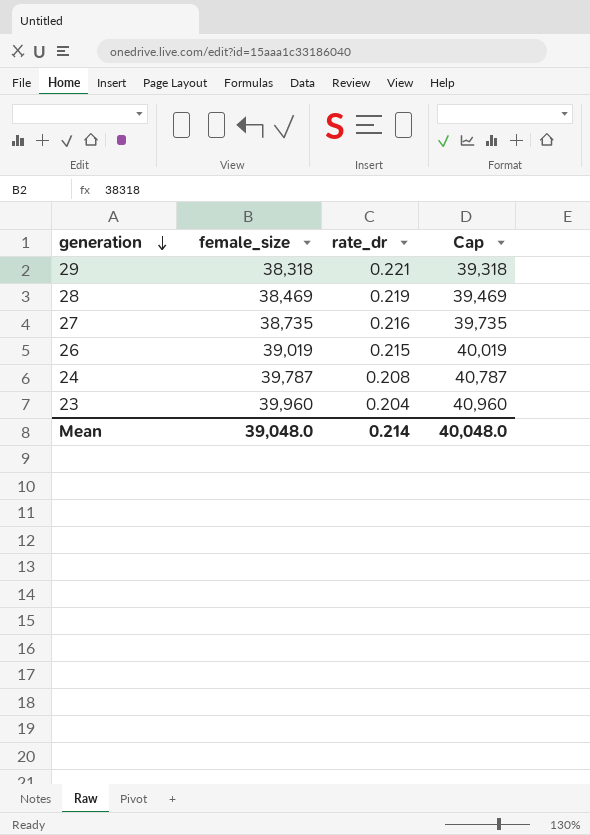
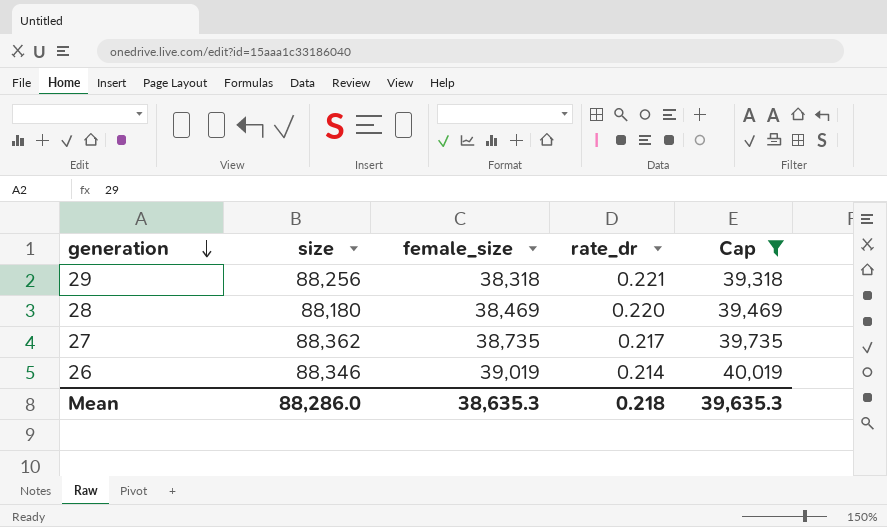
filter: none -> Cap <= 40,019
column size | position: none -> 2
28 | rate_dr: 0.219 -> 0.220
27 | rate_dr: 0.216 -> 0.217
26 | rate_dr: 0.215 -> 0.214
Mean | female_size: 39,048.0 -> 38,635.3
Mean | rate_dr: 0.214 -> 0.218
Mean | Cap: 40,048.0 -> 39,635.3

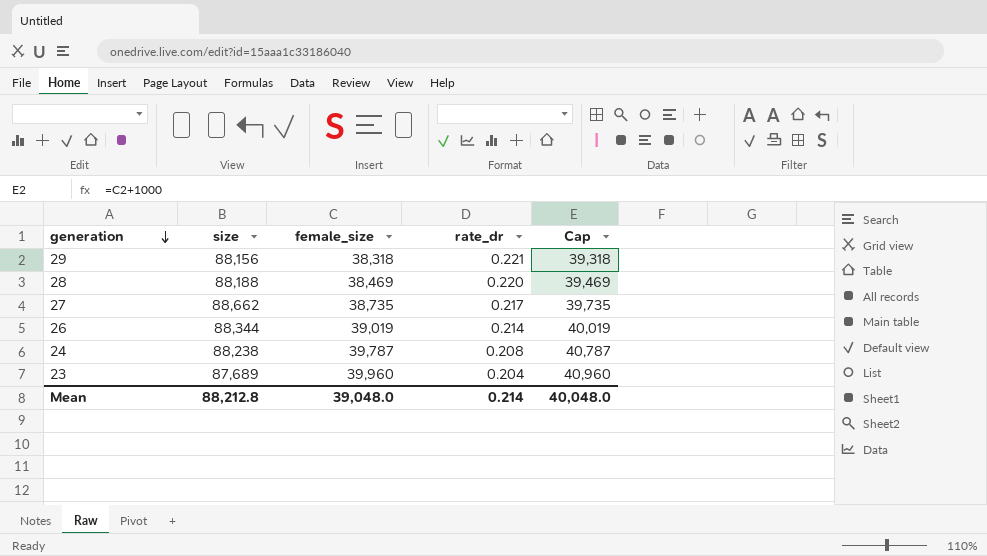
filter: Cap <= 40,019 -> none
29 | size: 88,256 -> 88,156
28 | size: 88,180 -> 88,188
27 | size: 88,362 -> 88,662
26 | size: 88,346 -> 88,344
Mean | size: 88,286.0 -> 88,212.8
Mean | female_size: 38,635.3 -> 39,048.0
Mean | rate_dr: 0.218 -> 0.214
Mean | Cap: 39,635.3 -> 40,048.0

